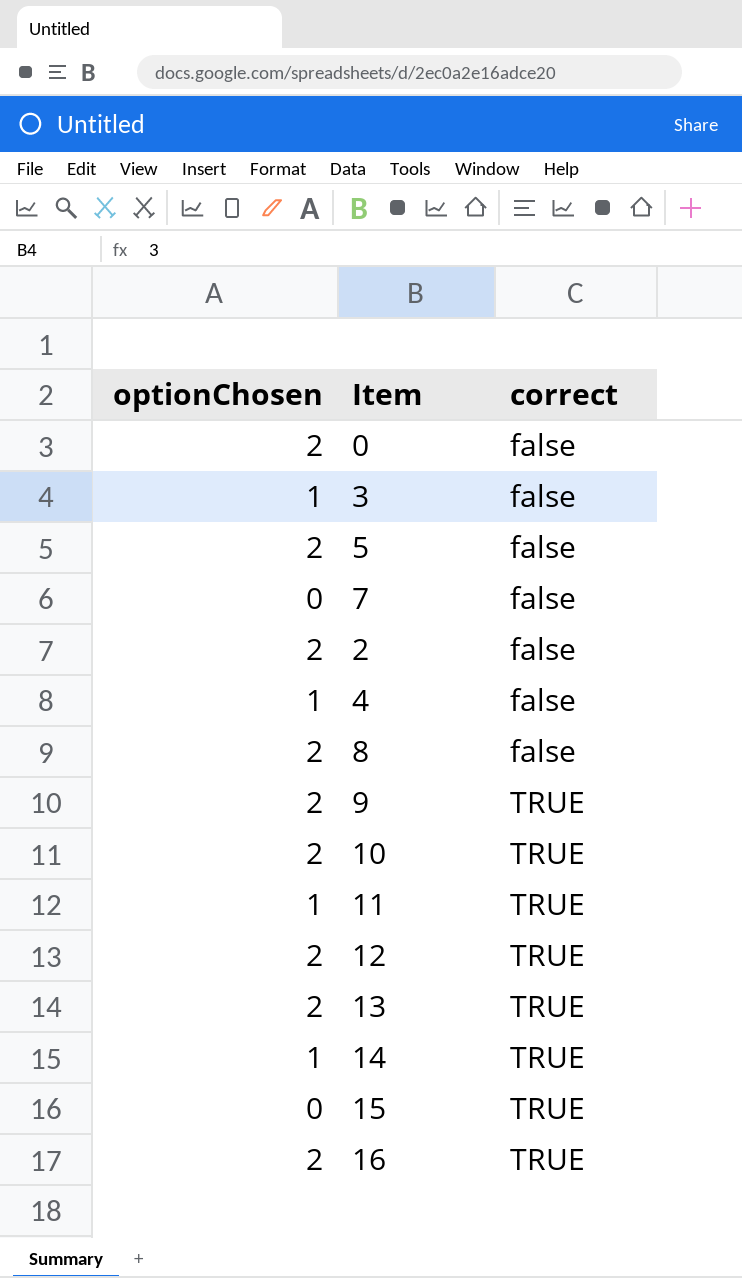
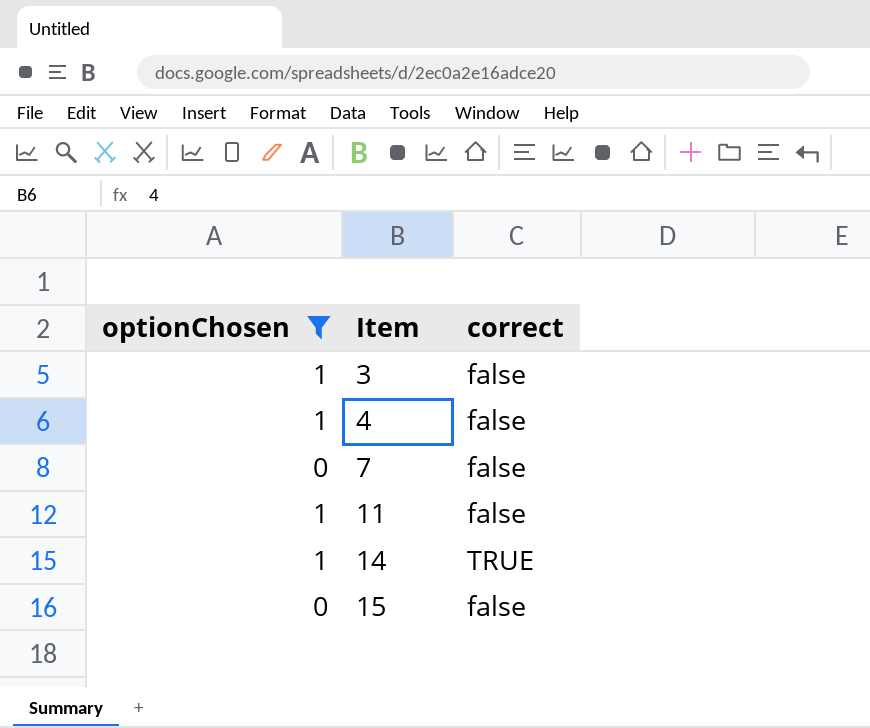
filter: none -> optionChosen != 2
row order: correct ascending -> Item ascending
11 | correct: TRUE -> false
15 | correct: TRUE -> false

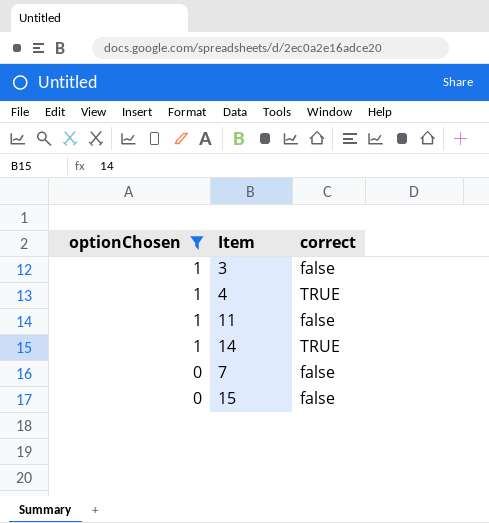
row order: Item ascending -> optionChosen descending
4 | correct: false -> TRUE

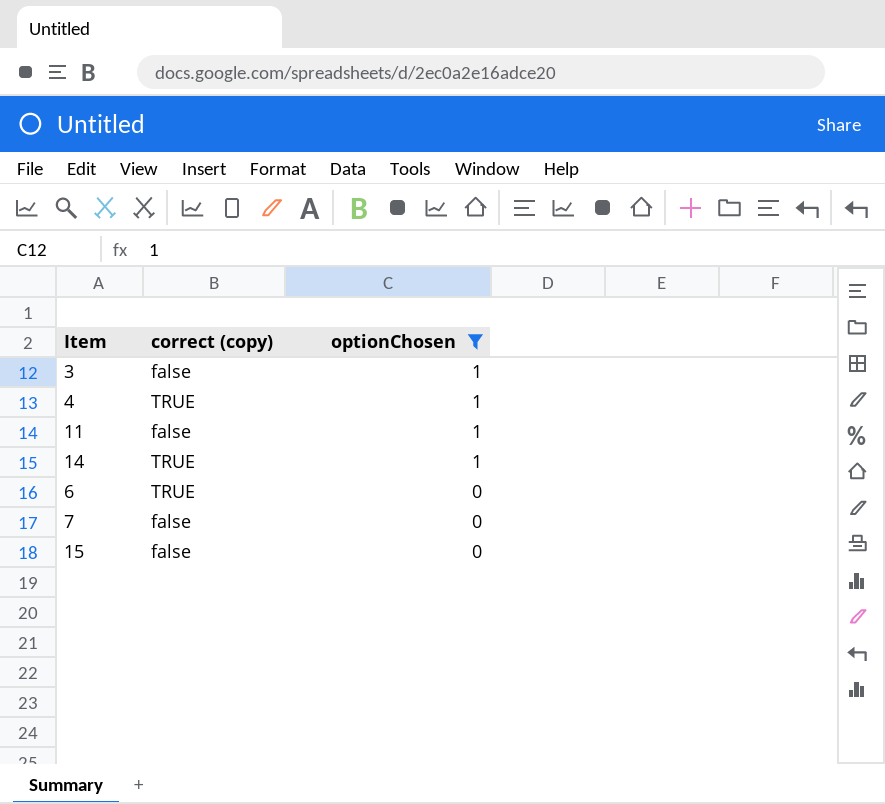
column name: correct -> correct (copy)
column optionChosen | position: 1 -> 3
row 6: none -> TRUE | 0

